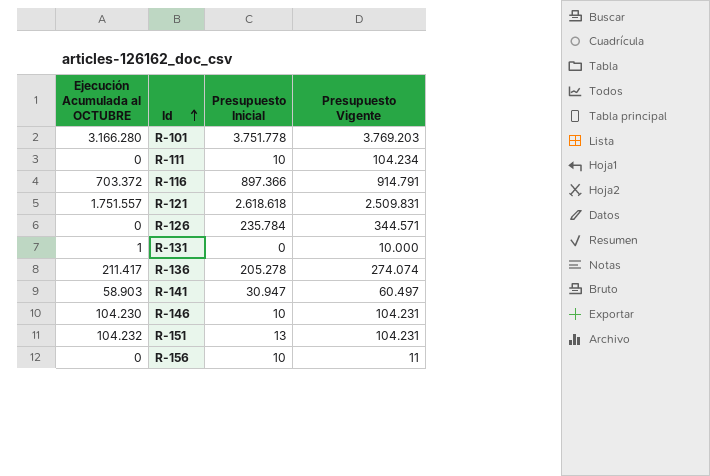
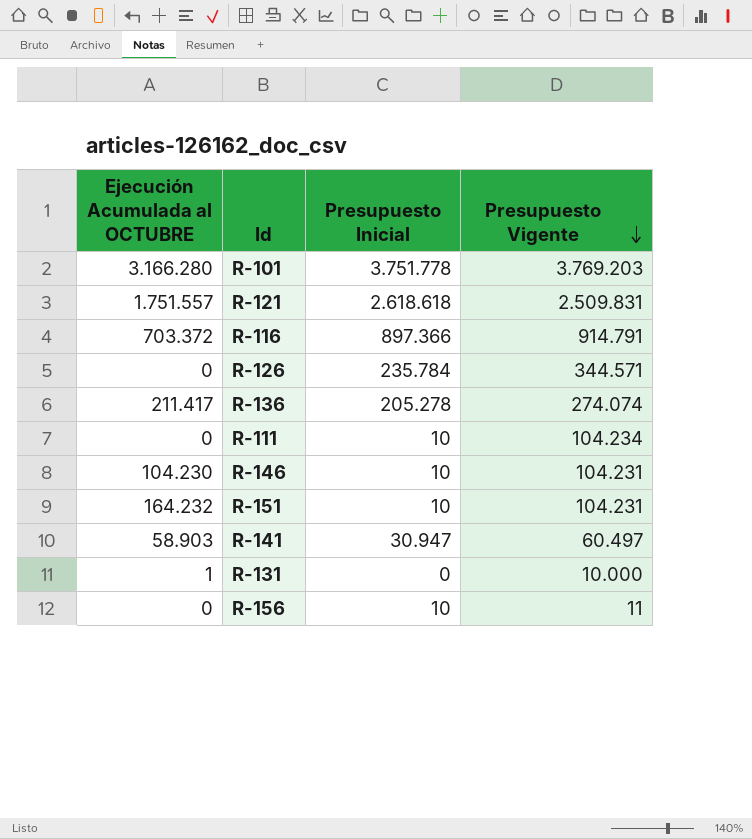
row order: Id ascending -> Presupuesto Vigente descending
R-151 | Ejecución Acumulada al OCTUBRE: 104.232 -> 164.232
R-151 | Presupuesto Inicial: 13 -> 10

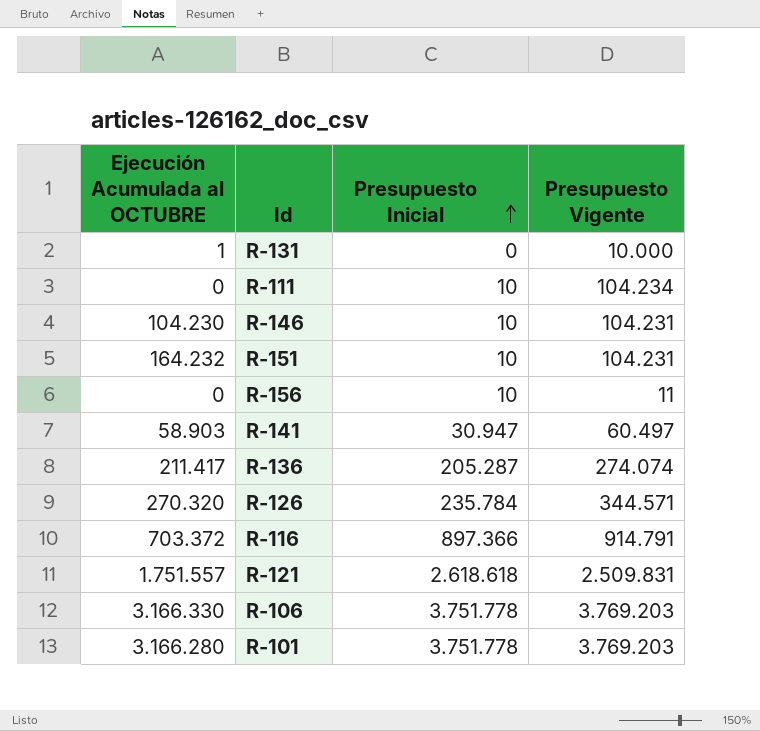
row order: Presupuesto Vigente descending -> Presupuesto Inicial ascending
R-136 | Presupuesto Inicial: 205.278 -> 205.287
R-126 | Ejecución Acumulada al OCTUBRE: 0 -> 270.320
row R-106: none -> 3.166.330 | 3.751.778 | 3.769.203

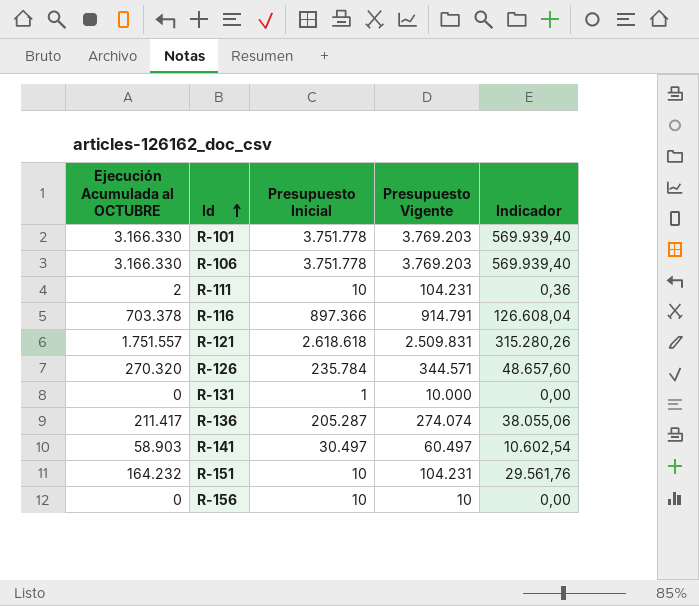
row order: Presupuesto Inicial ascending -> Id ascending
column Indicador | formula: none -> [Ejecución Acumulada al OCTUBRE] * 0,18
row R-146: 104.230 | 10 | 104.231 -> none
R-101 | Ejecución Acumulada al OCTUBRE: 3.166.280 -> 3.166.330
R-111 | Ejecución Acumulada al OCTUBRE: 0 -> 2
R-111 | Presupuesto Vigente: 104.234 -> 104.231
R-116 | Ejecución Acumulada al OCTUBRE: 703.372 -> 703.378
R-131 | Ejecución Acumulada al OCTUBRE: 1 -> 0
R-131 | Presupuesto Inicial: 0 -> 1
R-141 | Presupuesto Inicial: 30.947 -> 30.497
R-156 | Presupuesto Vigente: 11 -> 10

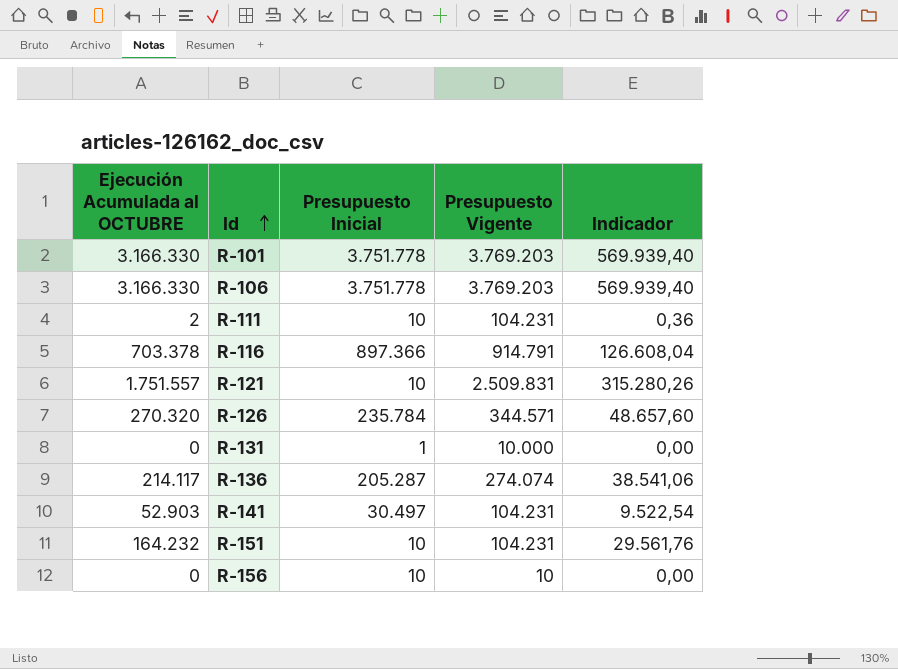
R-121 | Presupuesto Inicial: 2.618.618 -> 10
R-136 | Ejecución Acumulada al OCTUBRE: 211.417 -> 214.117
R-136 | Indicador: 38.055,06 -> 38.541,06
R-141 | Ejecución Acumulada al OCTUBRE: 58.903 -> 52.903
R-141 | Presupuesto Vigente: 60.497 -> 104.231
R-141 | Indicador: 10.602,54 -> 9.522,54

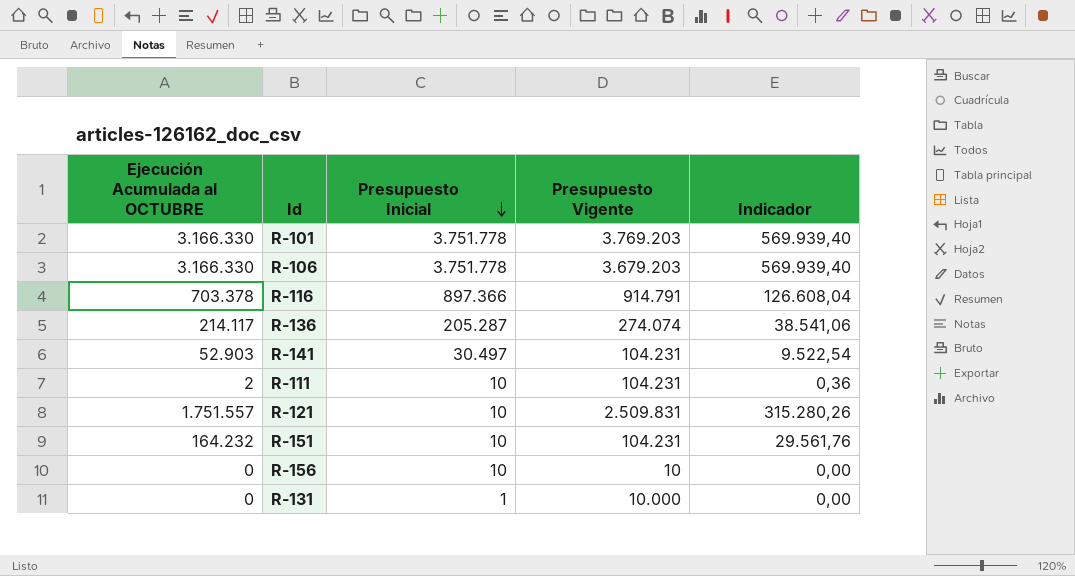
row order: Id ascending -> Presupuesto Inicial descending
row R-126: 270.320 | 235.784 | 344.571 | 48.657,60 -> none
R-106 | Presupuesto Vigente: 3.769.203 -> 3.679.203

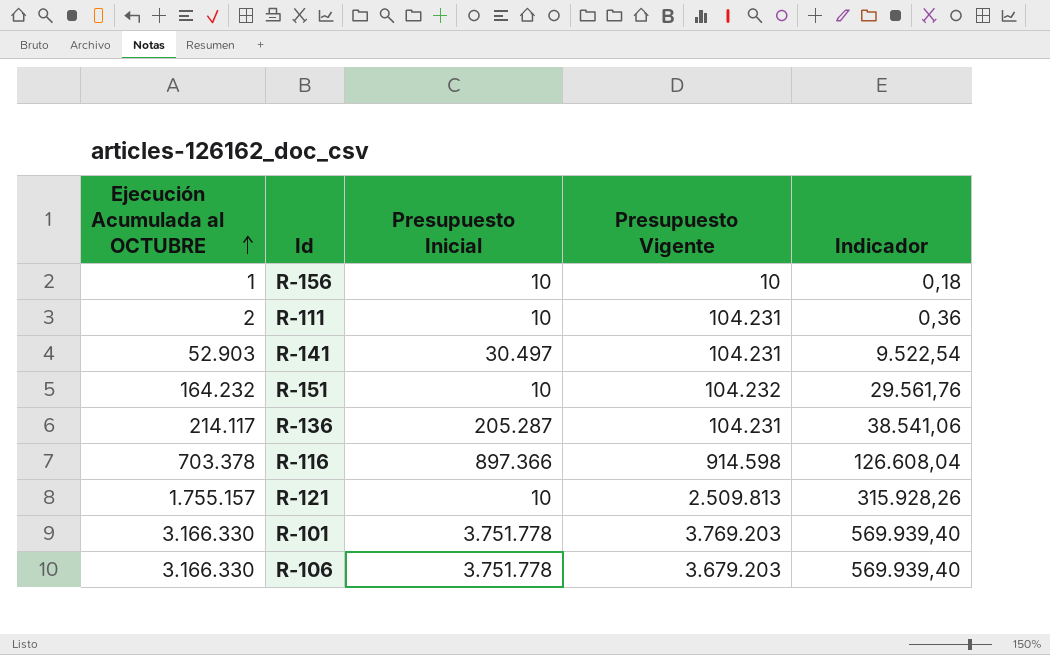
row order: Presupuesto Inicial descending -> Ejecución Acumulada al OCTUBRE ascending
row R-131: 0 | 1 | 10.000 | 0,00 -> none
R-156 | Ejecución Acumulada al OCTUBRE: 0 -> 1
R-156 | Indicador: 0,00 -> 0,18
R-151 | Presupuesto Vigente: 104.231 -> 104.232
R-136 | Presupuesto Vigente: 274.074 -> 104.231
R-116 | Presupuesto Vigente: 914.791 -> 914.598
R-121 | Ejecución Acumulada al OCTUBRE: 1.751.557 -> 1.755.157
R-121 | Presupuesto Vigente: 2.509.831 -> 2.509.813
R-121 | Indicador: 315.280,26 -> 315.928,26

